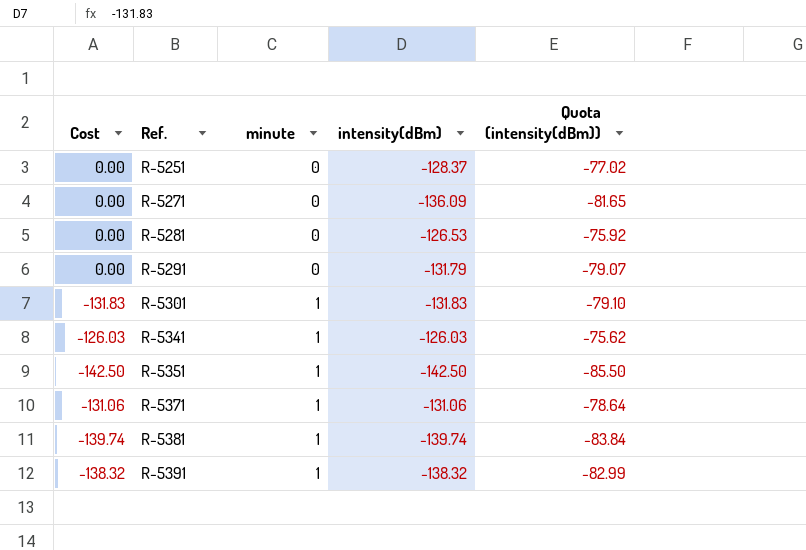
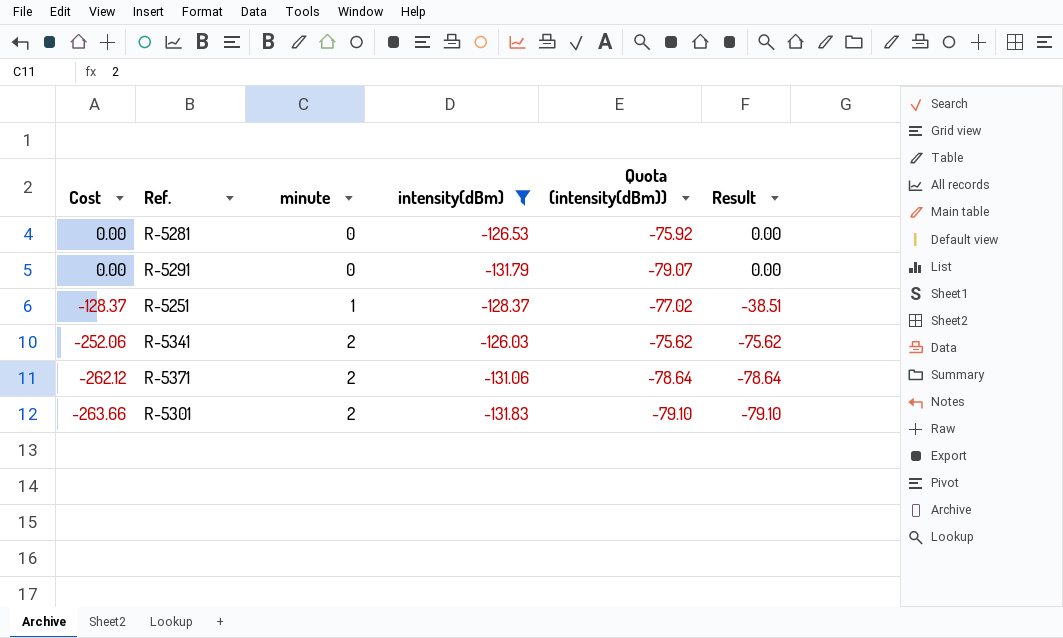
filter: none -> intensity(dBm) >= -131.83
row order: Ref. ascending -> Cost descending
column Result | formula: none -> [Cost] * 0.3
R-5251 | Cost: 0.00 -> -128.37
R-5251 | minute: 0 -> 1
R-5341 | Cost: -126.03 -> -252.06
R-5341 | minute: 1 -> 2
R-5371 | Cost: -131.06 -> -262.12
R-5371 | minute: 1 -> 2
R-5301 | Cost: -131.83 -> -263.66
R-5301 | minute: 1 -> 2

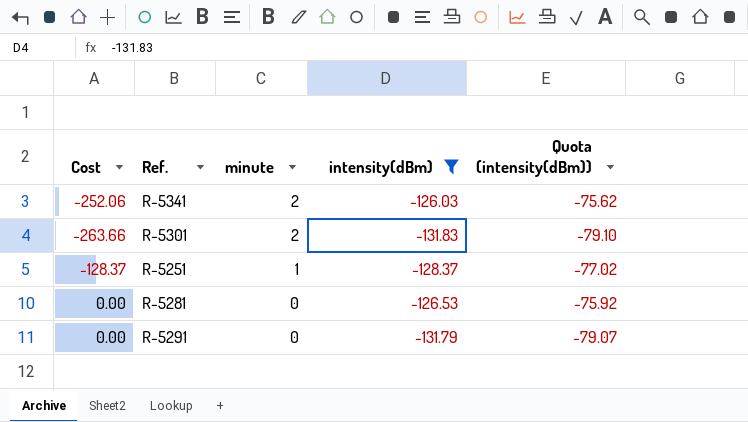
row order: Cost descending -> minute descending
column Result | formula: [Cost] * 0.3 -> none
row R-5371: -262.12 | 2 | -131.06 | -78.64 | -78.64 -> none

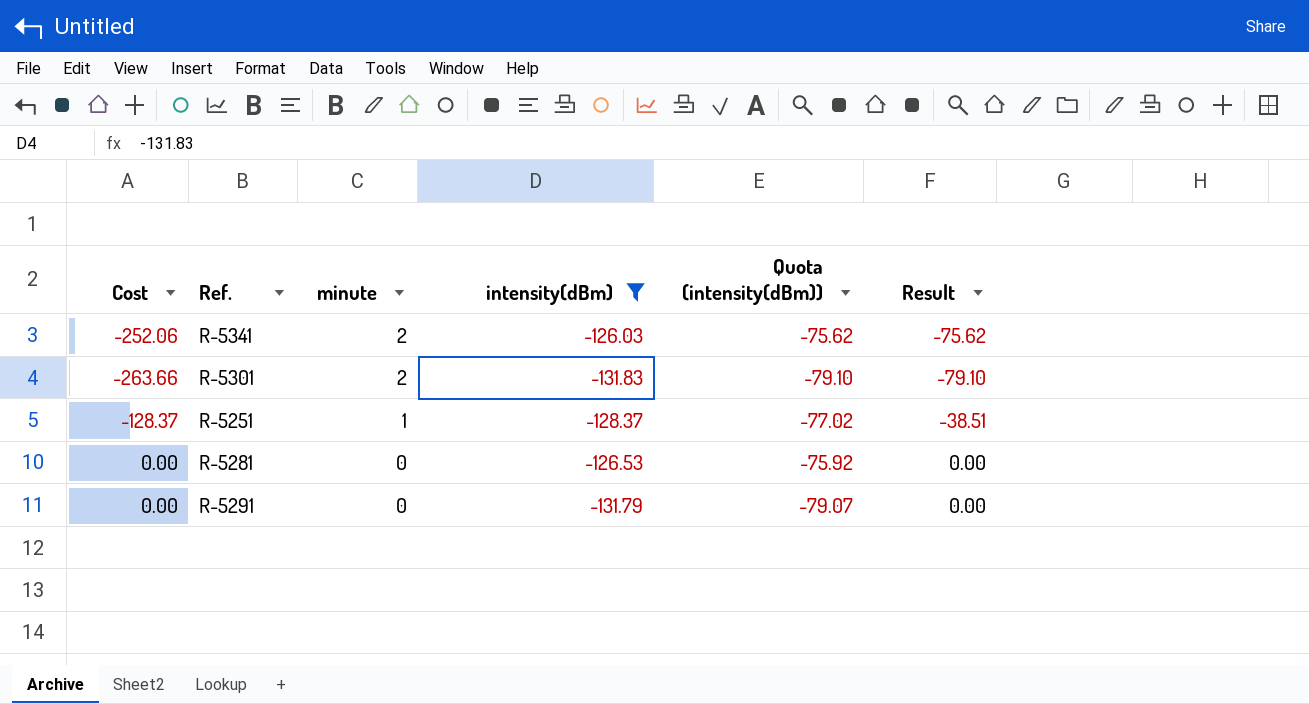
column Result | formula: none -> [Cost] * 0.3

